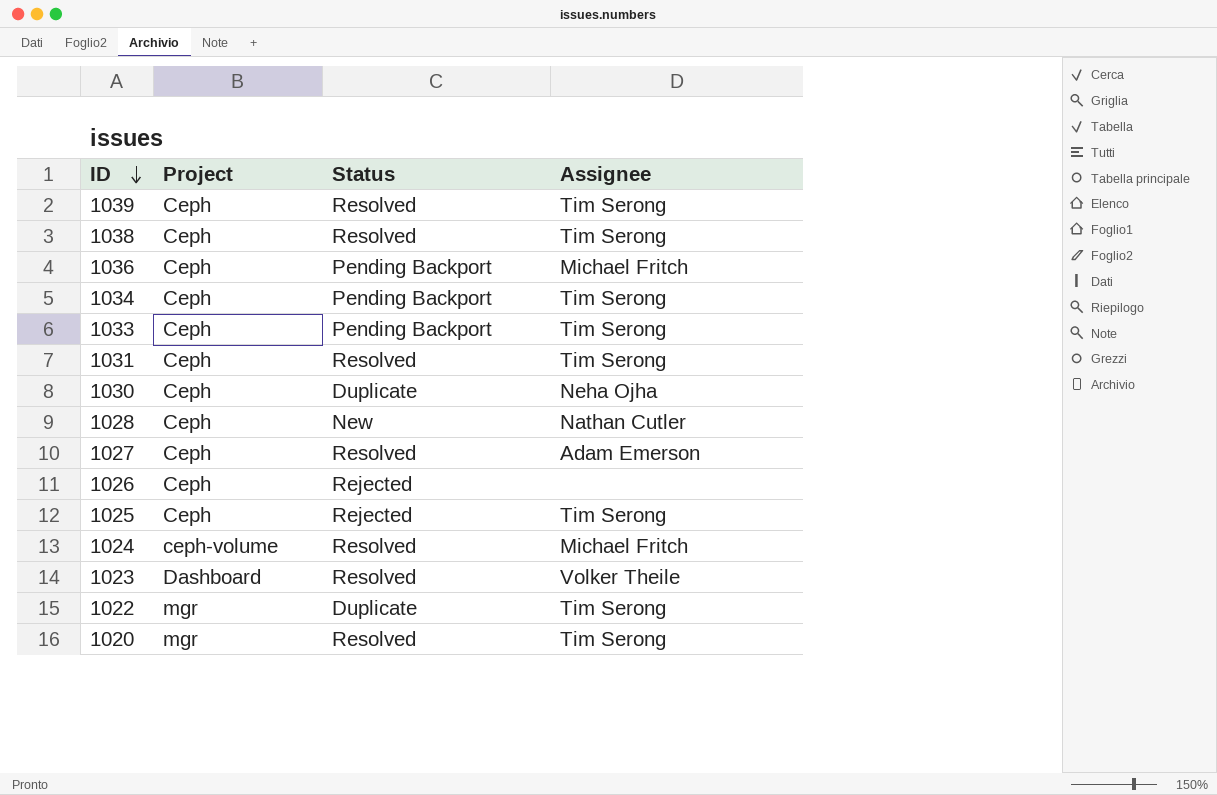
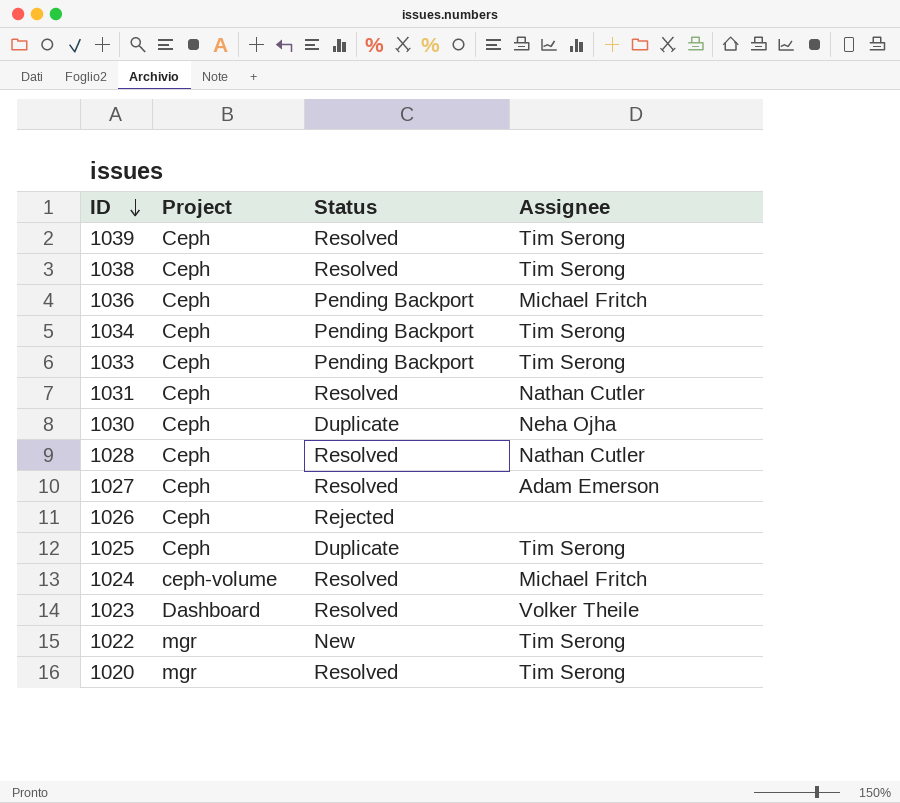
1031 | Assignee: Tim Serong -> Nathan Cutler
1028 | Status: New -> Resolved
1025 | Status: Rejected -> Duplicate
1022 | Status: Duplicate -> New

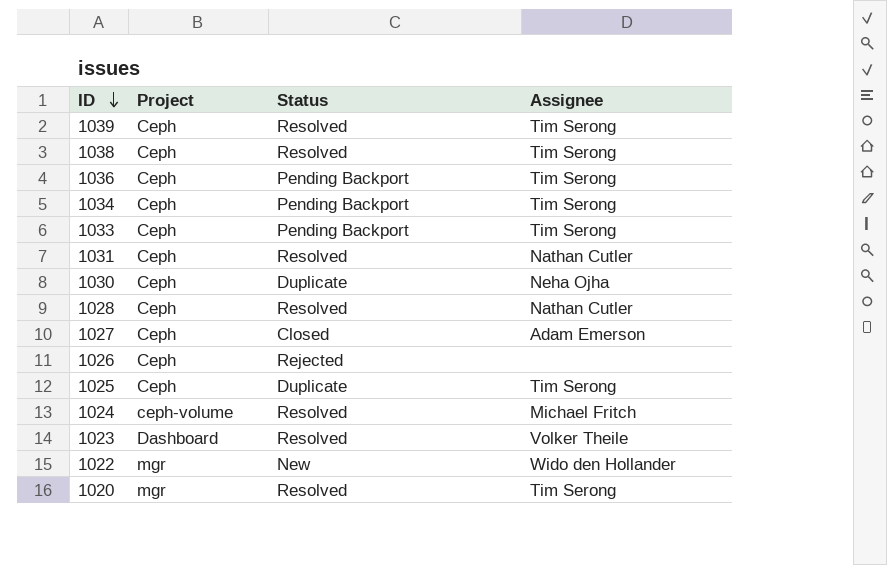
1036 | Assignee: Michael Fritch -> Tim Serong
1027 | Status: Resolved -> Closed
1022 | Assignee: Tim Serong -> Wido den Hollander

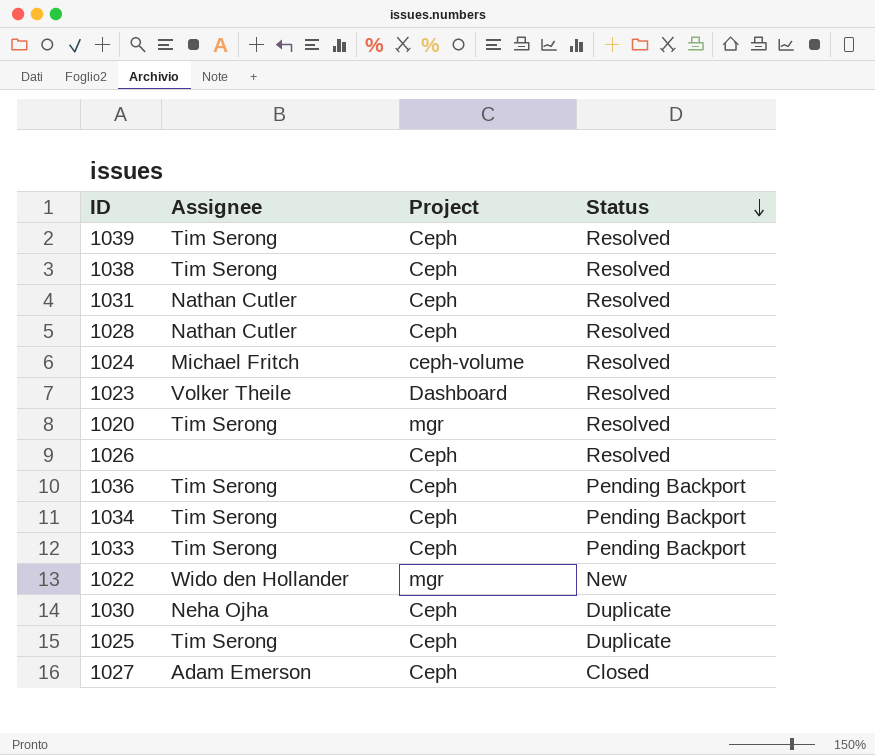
row order: ID descending -> Status descending
column Assignee | position: 4 -> 2
1026 | Status: Rejected -> Resolved

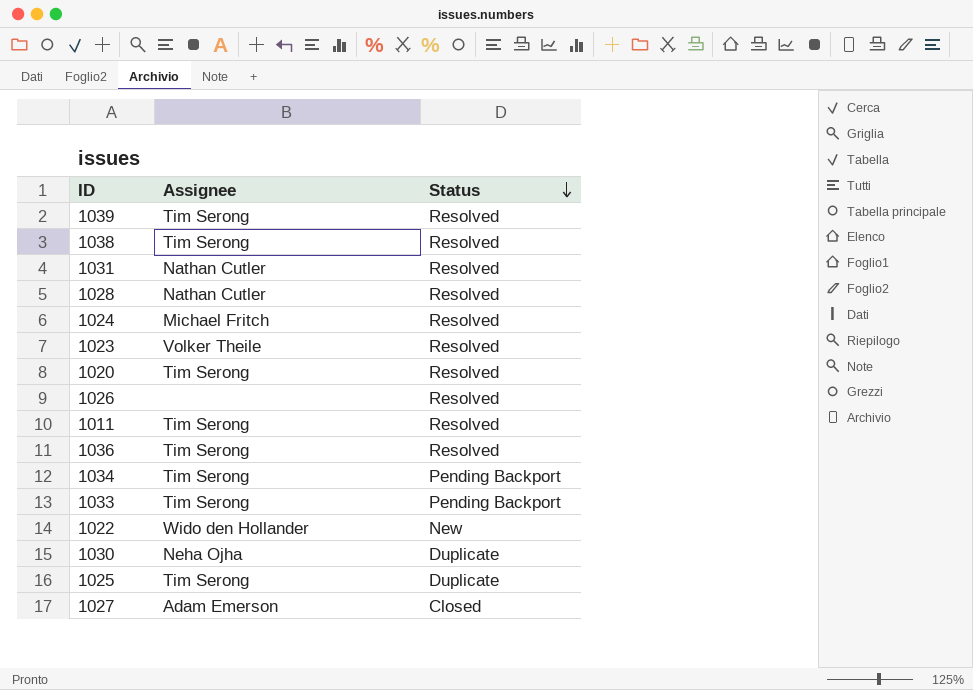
column Project | position: 3 -> none
row 1011: none -> Tim Serong | Resolved
1036 | Status: Pending Backport -> Resolved

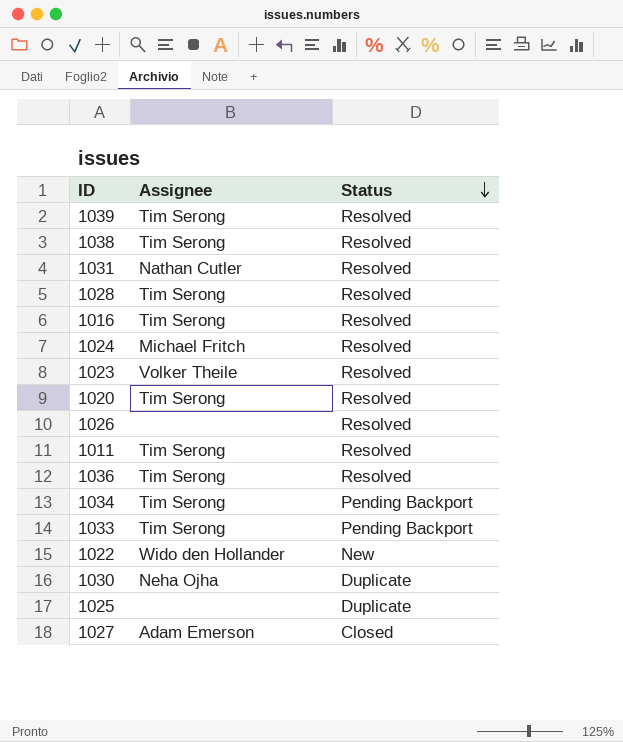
1028 | Assignee: Nathan Cutler -> Tim Serong
row 1016: none -> Tim Serong | Resolved
1025 | Assignee: Tim Serong -> none

